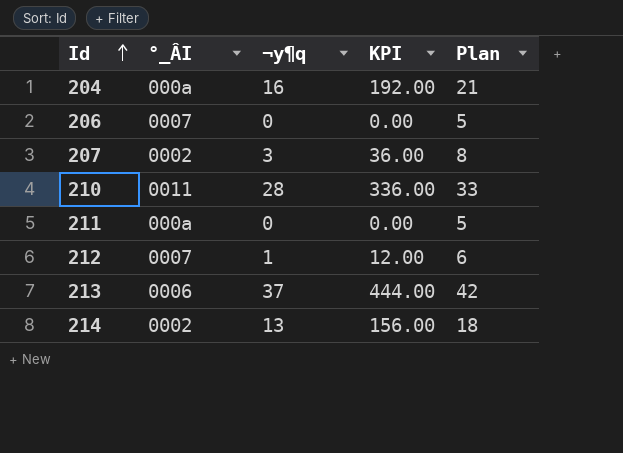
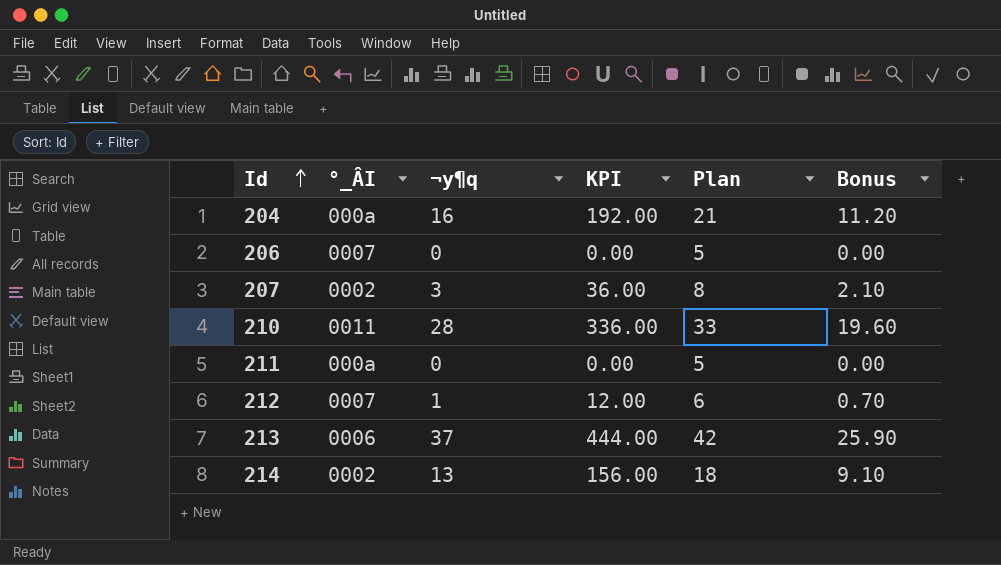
column Bonus | formula: none -> [¬y¶q] * 0.7

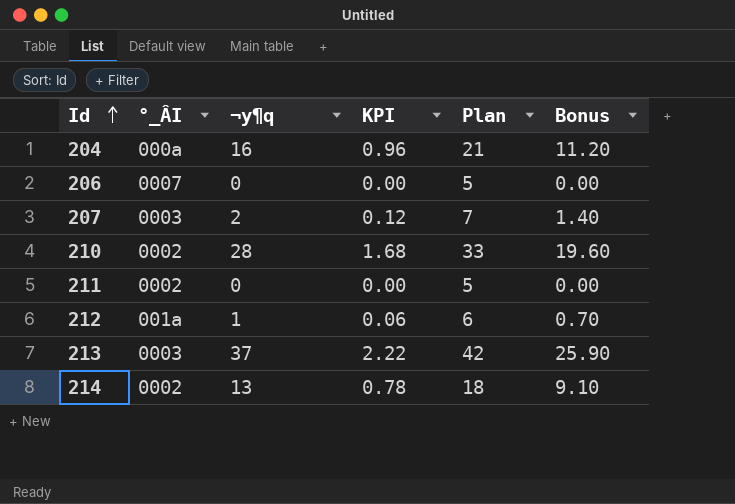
column KPI | formula: [¬y¶q] * 12 -> [¬y¶q] * 0.06
207 | °_ÂI: 0002 -> 0003
207 | ¬y¶q: 3 -> 2
207 | Plan: 8 -> 7
207 | Bonus: 2.10 -> 1.40
210 | °_ÂI: 0011 -> 0002
211 | °_ÂI: 000a -> 0002
212 | °_ÂI: 0007 -> 001a
213 | °_ÂI: 0006 -> 0003

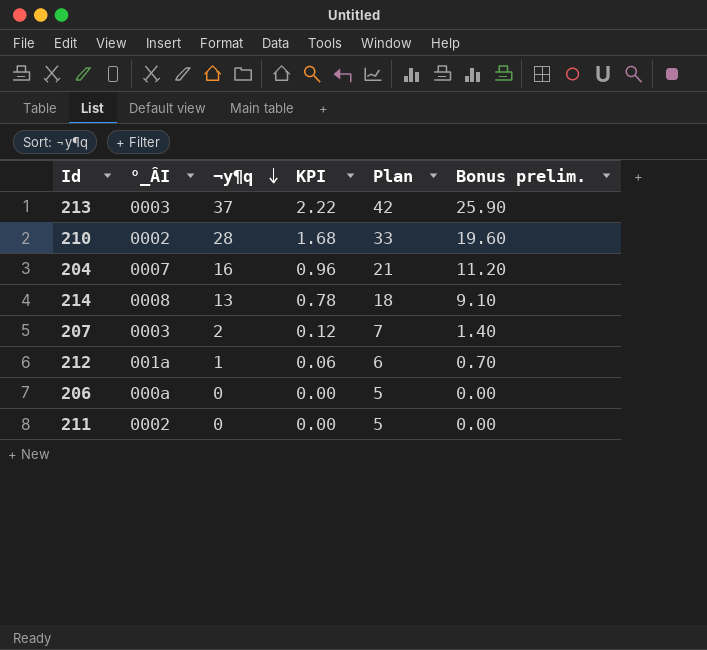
row order: Id ascending -> ¬y¶q descending
column name: Bonus -> Bonus prelim.
204 | °_ÂI: 000a -> 0007
214 | °_ÂI: 0002 -> 0008
206 | °_ÂI: 0007 -> 000a

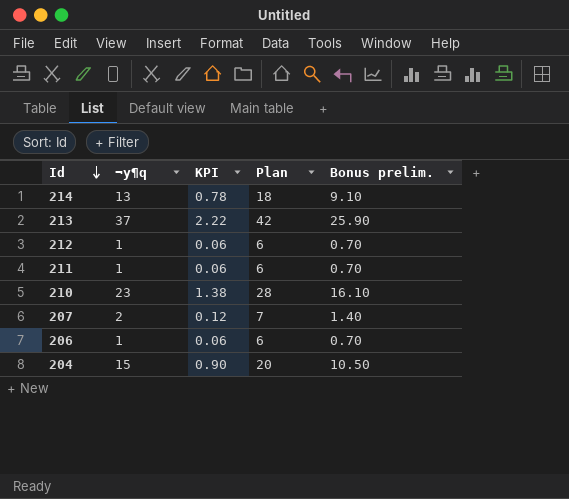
row order: ¬y¶q descending -> Id descending
column °_ÂI | position: 2 -> none
211 | ¬y¶q: 0 -> 1
211 | KPI: 0.00 -> 0.06
211 | Plan: 5 -> 6
211 | Bonus prelim.: 0.00 -> 0.70
210 | ¬y¶q: 28 -> 23
210 | KPI: 1.68 -> 1.38
210 | Plan: 33 -> 28
210 | Bonus prelim.: 19.60 -> 16.10
206 | ¬y¶q: 0 -> 1
206 | KPI: 0.00 -> 0.06
206 | Plan: 5 -> 6
206 | Bonus prelim.: 0.00 -> 0.70
204 | ¬y¶q: 16 -> 15
204 | KPI: 0.96 -> 0.90
204 | Plan: 21 -> 20
204 | Bonus prelim.: 11.20 -> 10.50

